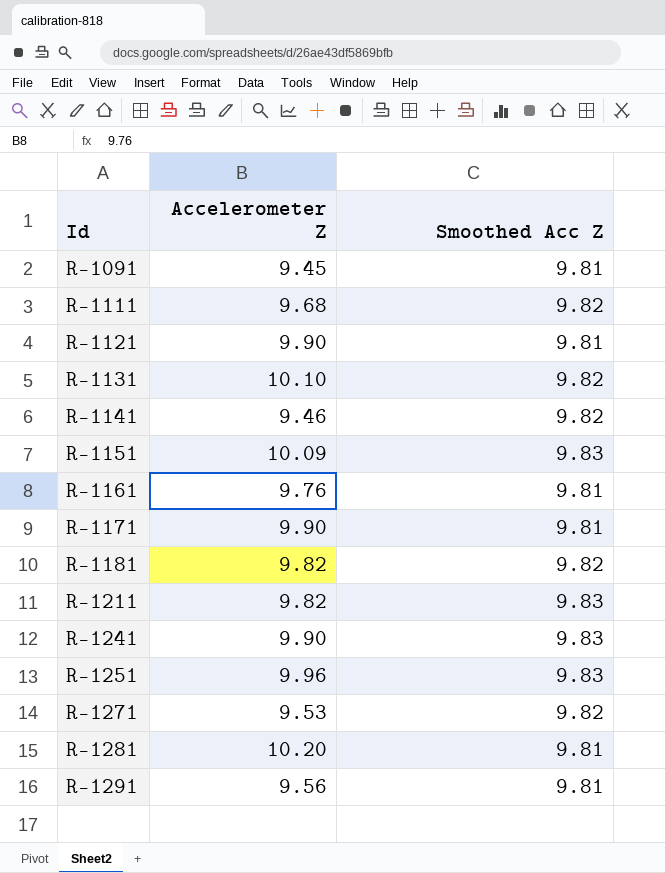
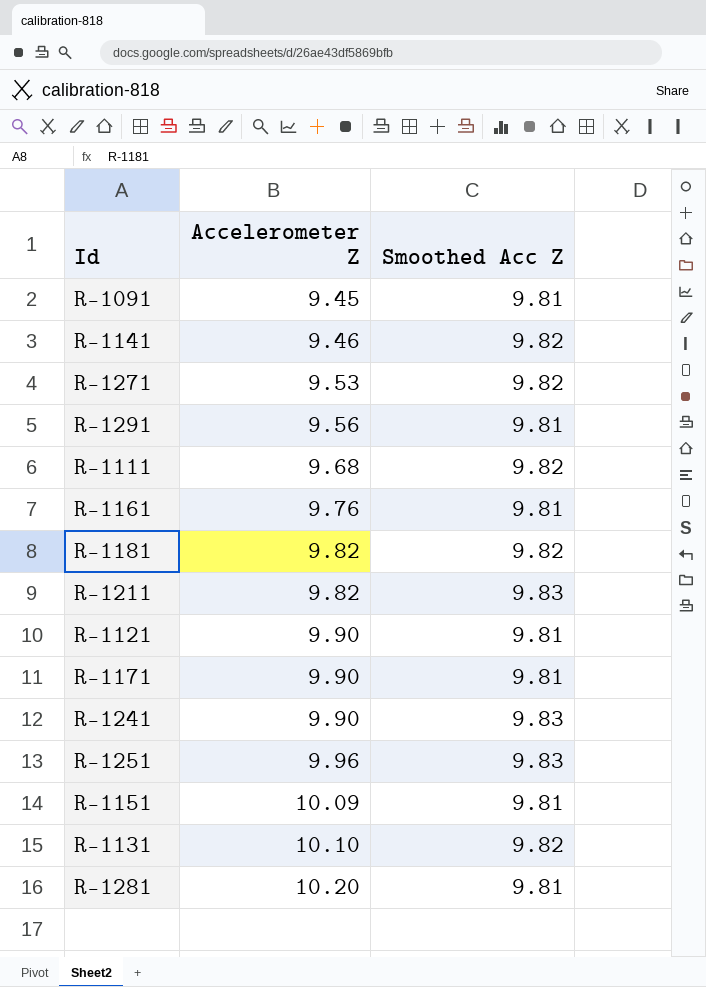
row order: Id ascending -> Accelerometer Z ascending
R-1151 | Smoothed Acc Z: 9.83 -> 9.81

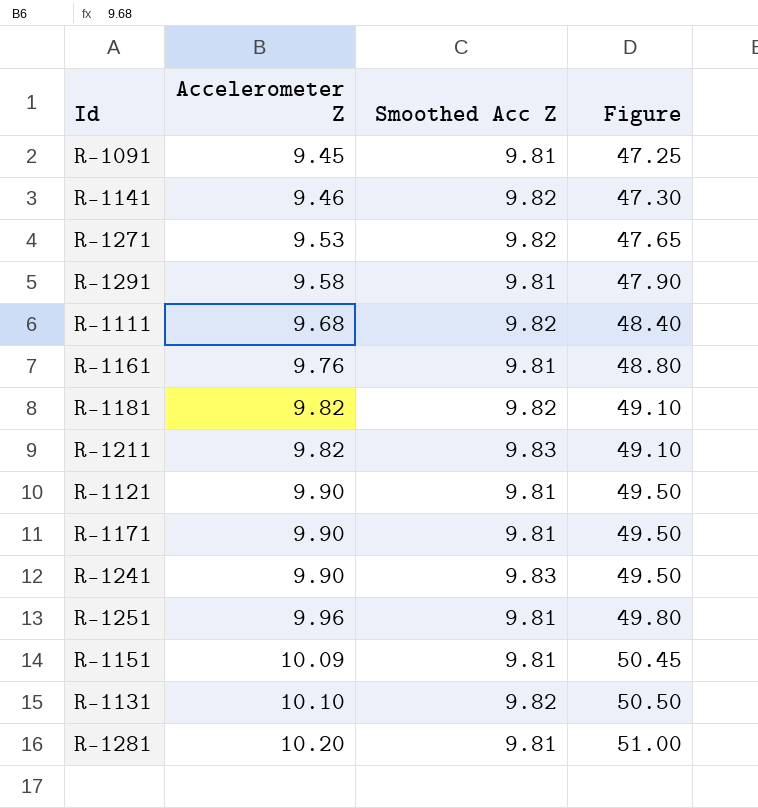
column Figure | formula: none -> [Accelerometer Z] * 5
R-1291 | Accelerometer Z: 9.56 -> 9.58
R-1251 | Smoothed Acc Z: 9.83 -> 9.81

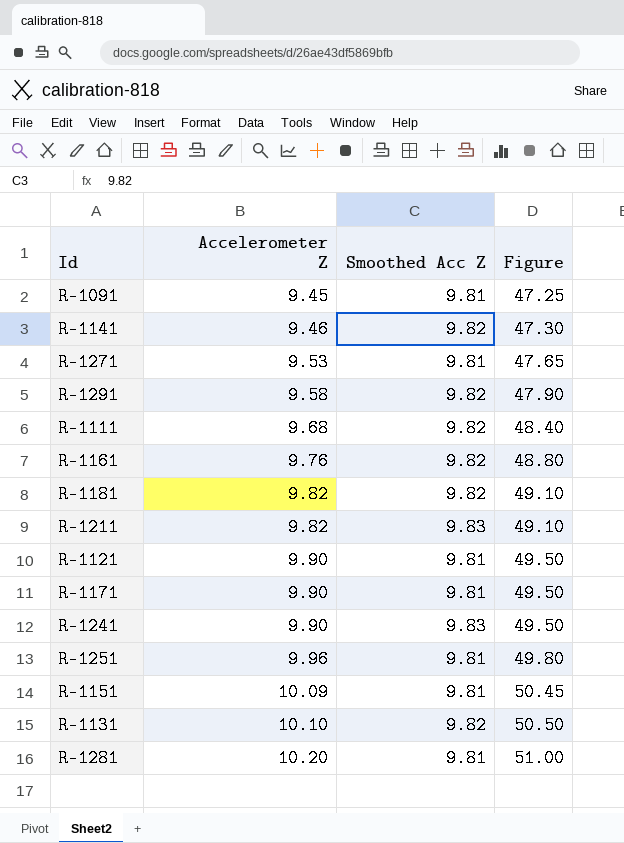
R-1271 | Smoothed Acc Z: 9.82 -> 9.81
R-1291 | Smoothed Acc Z: 9.81 -> 9.82
R-1161 | Smoothed Acc Z: 9.81 -> 9.82

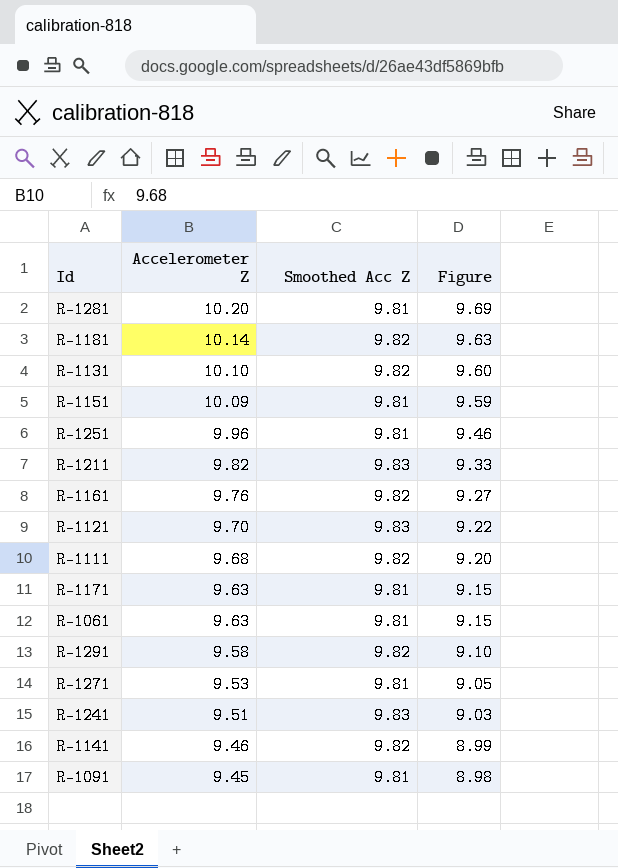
row order: Accelerometer Z ascending -> Accelerometer Z descending
column Figure | formula: [Accelerometer Z] * 5 -> [Accelerometer Z] * 0.95
R-1181 | Accelerometer Z: 9.82 -> 10.14
R-1121 | Accelerometer Z: 9.90 -> 9.70
R-1121 | Smoothed Acc Z: 9.81 -> 9.83
R-1171 | Accelerometer Z: 9.90 -> 9.63
row R-1061: none -> 9.63 | 9.81 | 9.15
R-1241 | Accelerometer Z: 9.90 -> 9.51

